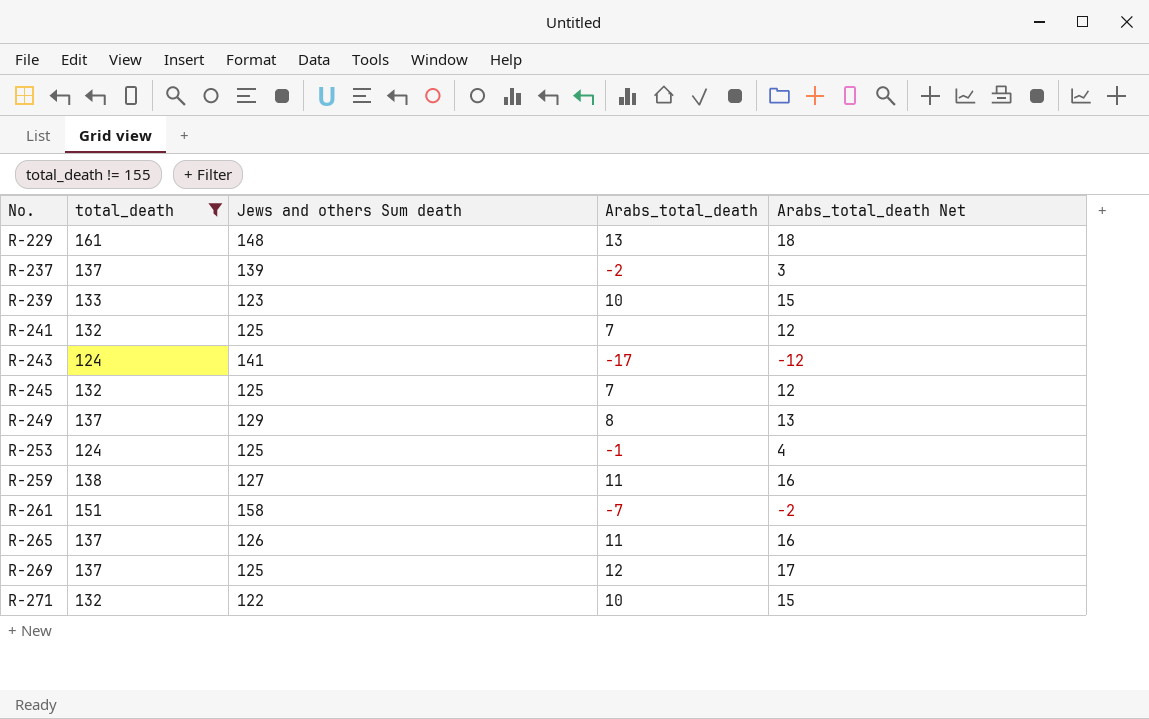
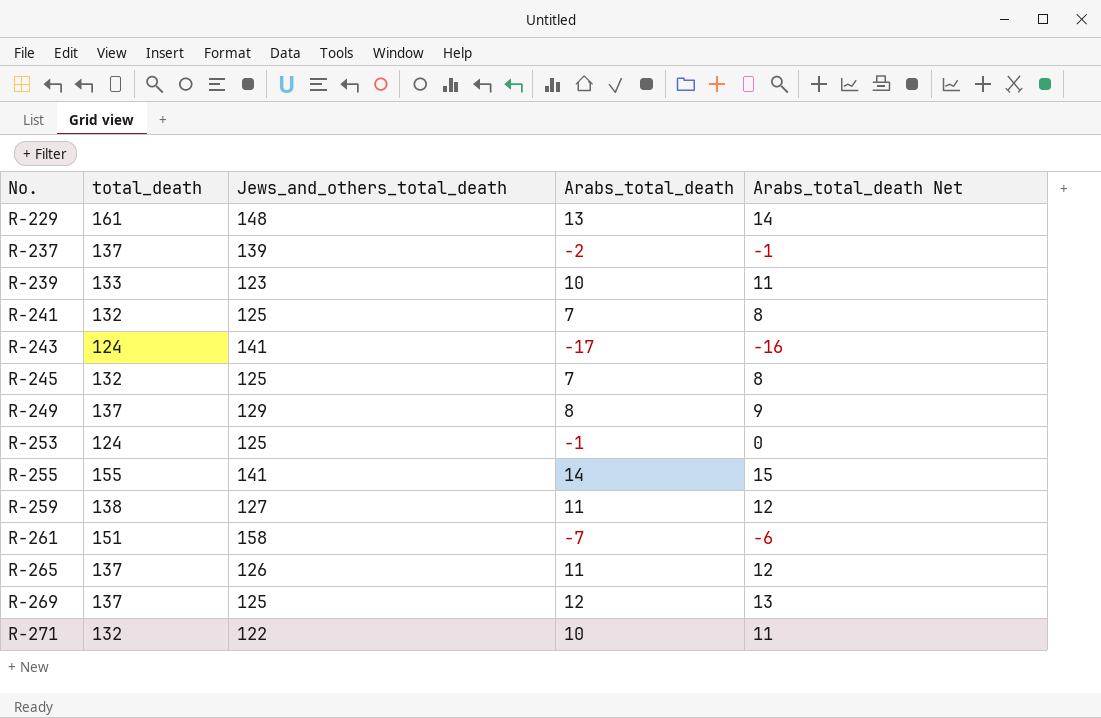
filter: total_death != 155 -> none
column name: Jews and others Sum death -> Jews_and_others_total_death
column Arabs_total_death Net | formula: [Arabs_total_death] + 5 -> [Arabs_total_death] + 1

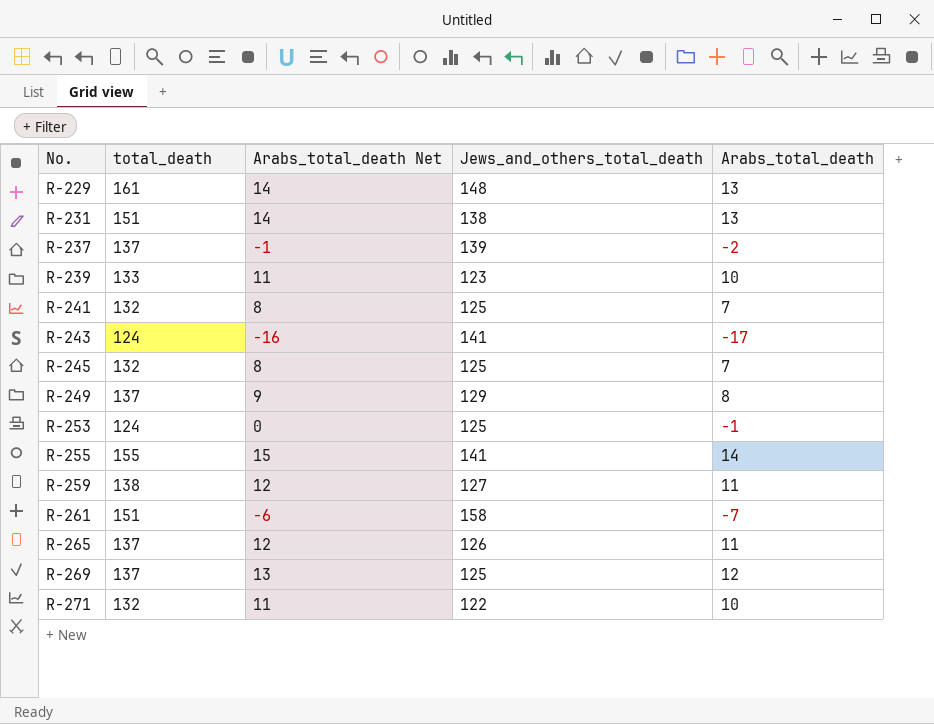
column Arabs_total_death Net | position: 5 -> 3
row R-231: none -> 151 | 14 | 138 | 13

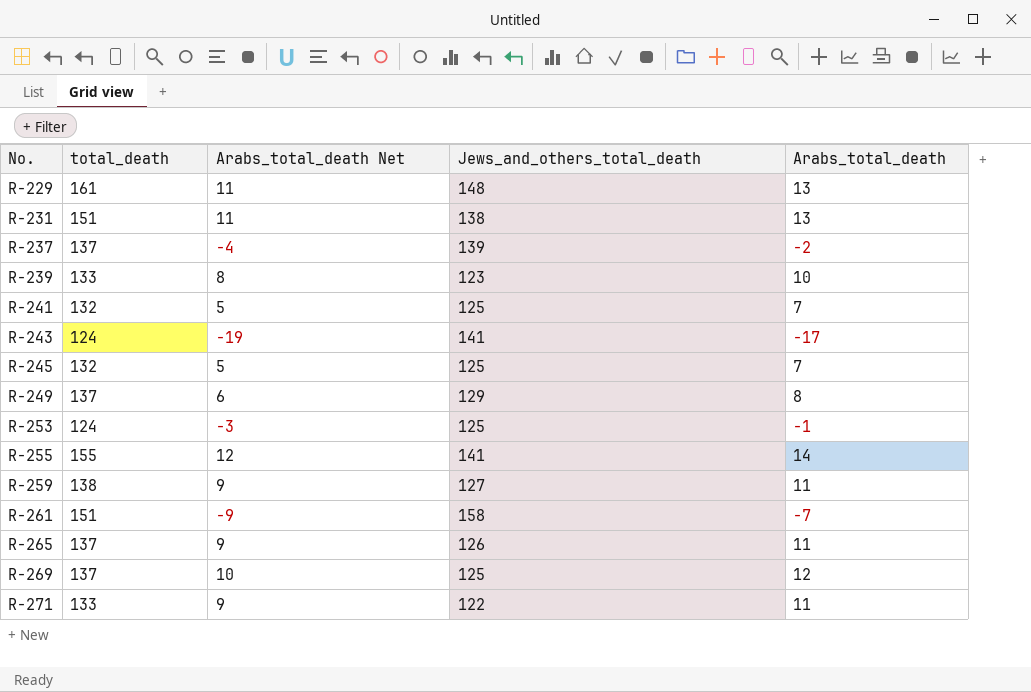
column Arabs_total_death Net | formula: [Arabs_total_death] + 1 -> [Arabs_total_death] - 2
R-271 | total_death: 132 -> 133
R-271 | Arabs_total_death: 10 -> 11

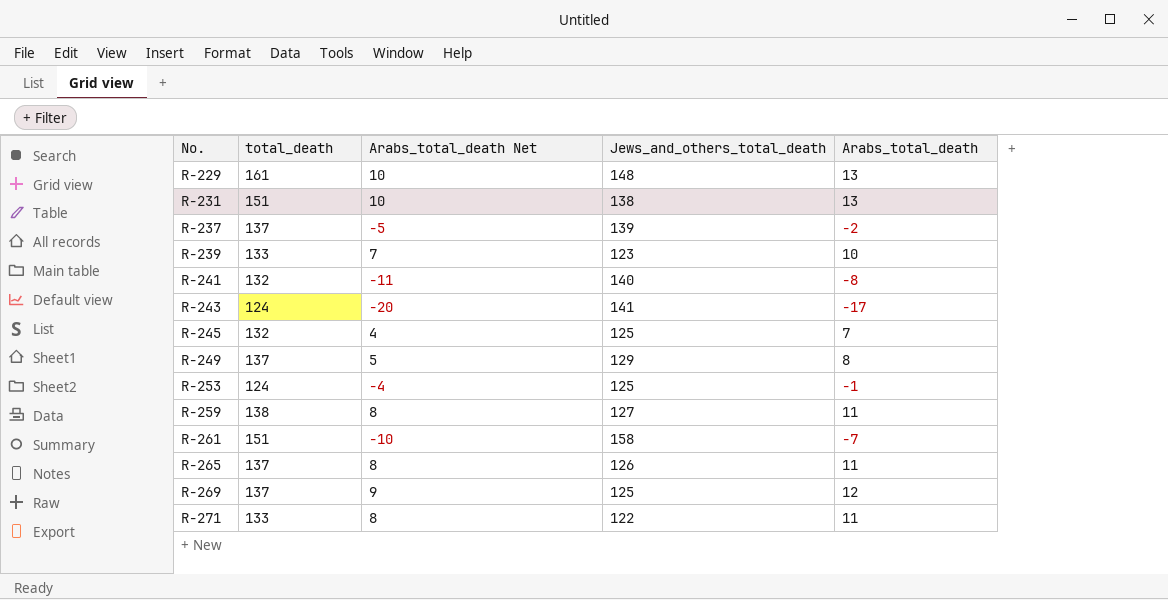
column Arabs_total_death Net | formula: [Arabs_total_death] - 2 -> [Arabs_total_death] - 3
row R-255: 155 | 12 | 141 | 14 -> none
R-241 | Jews_and_others_total_death: 125 -> 140
R-241 | Arabs_total_death: 7 -> -8

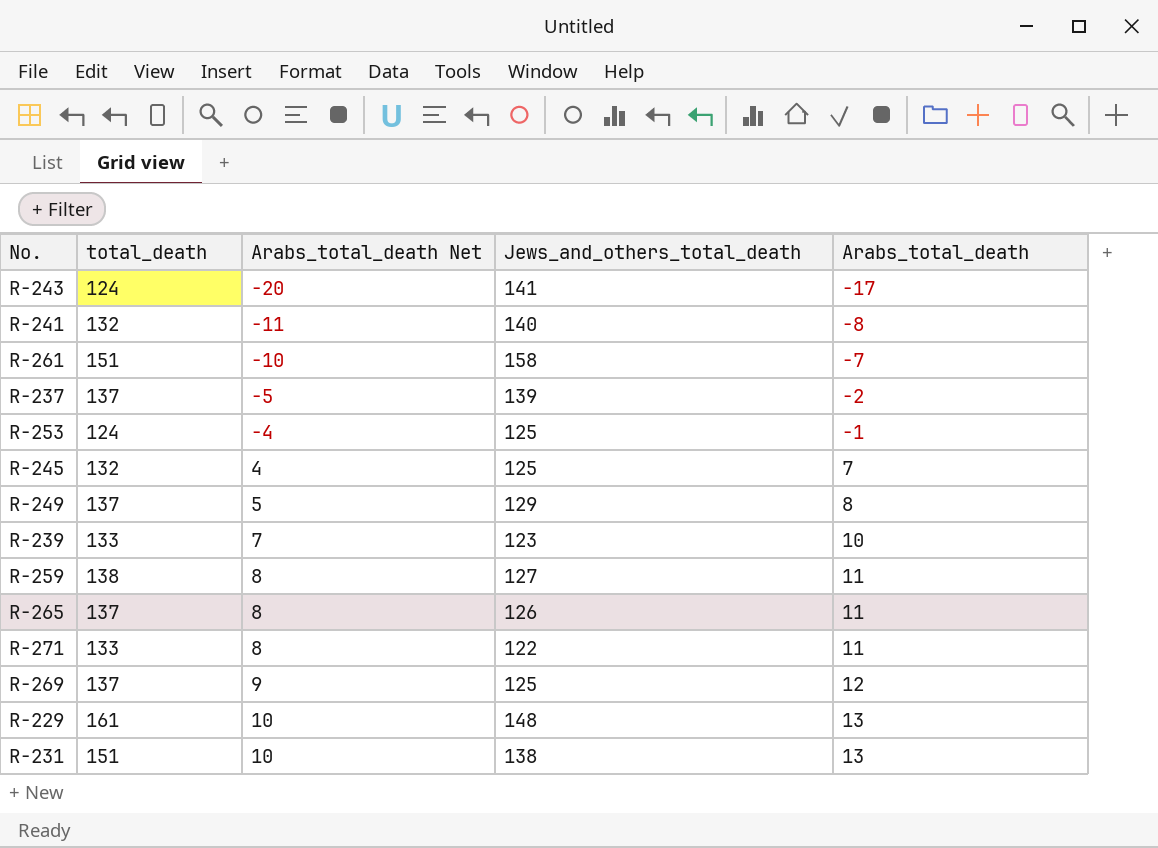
row order: No. ascending -> Arabs_total_death Net ascending

